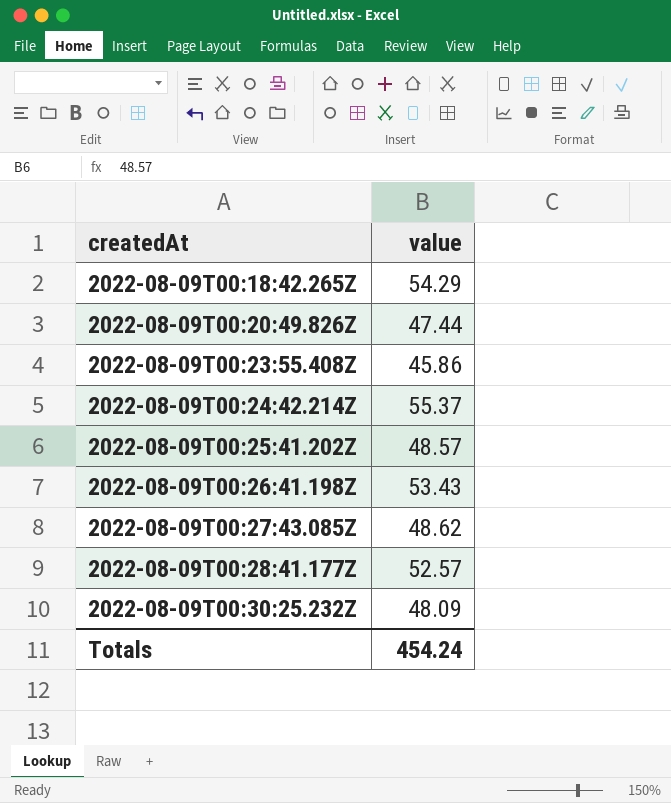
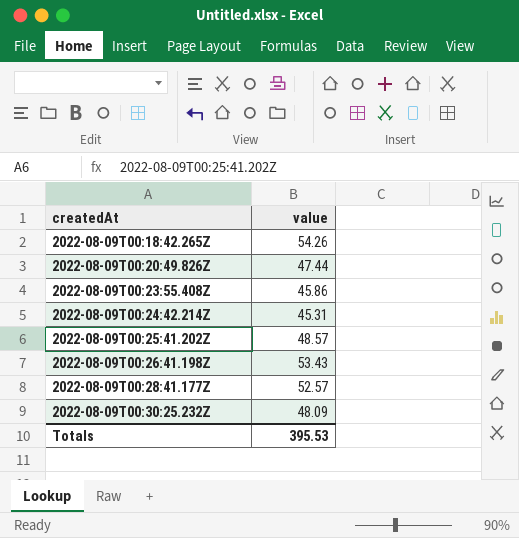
row 2022-08-09T00:27:43.085Z: 48.62 -> none
2022-08-09T00:18:42.265Z | value: 54.29 -> 54.26
2022-08-09T00:24:42.214Z | value: 55.37 -> 45.31
Totals | value: 454.24 -> 395.53

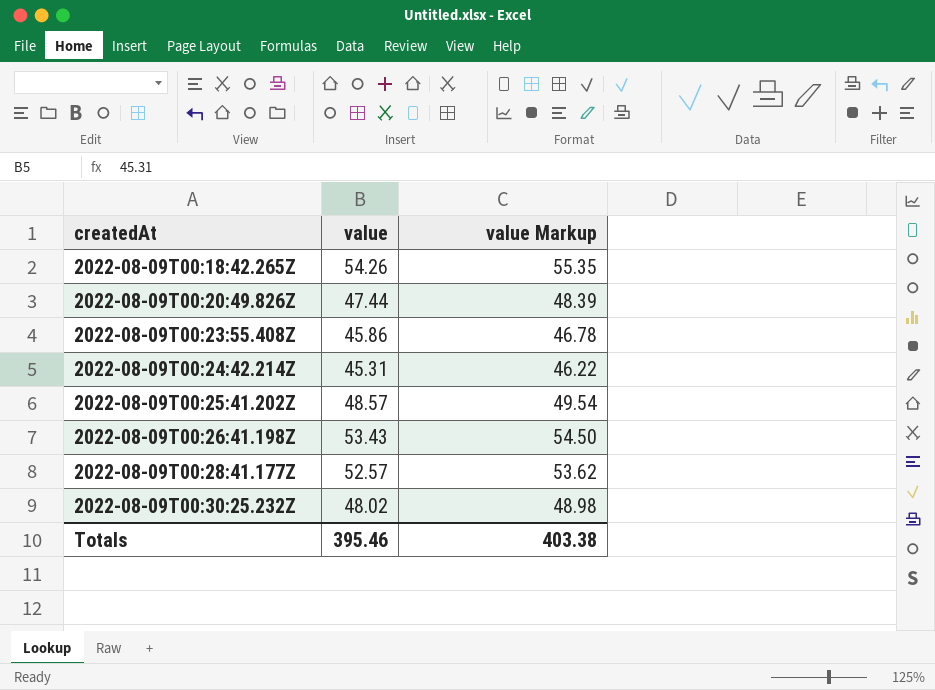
column value Markup | formula: none -> [value] * 1.02
2022-08-09T00:30:25.232Z | value: 48.09 -> 48.02
Totals | value: 395.53 -> 395.46

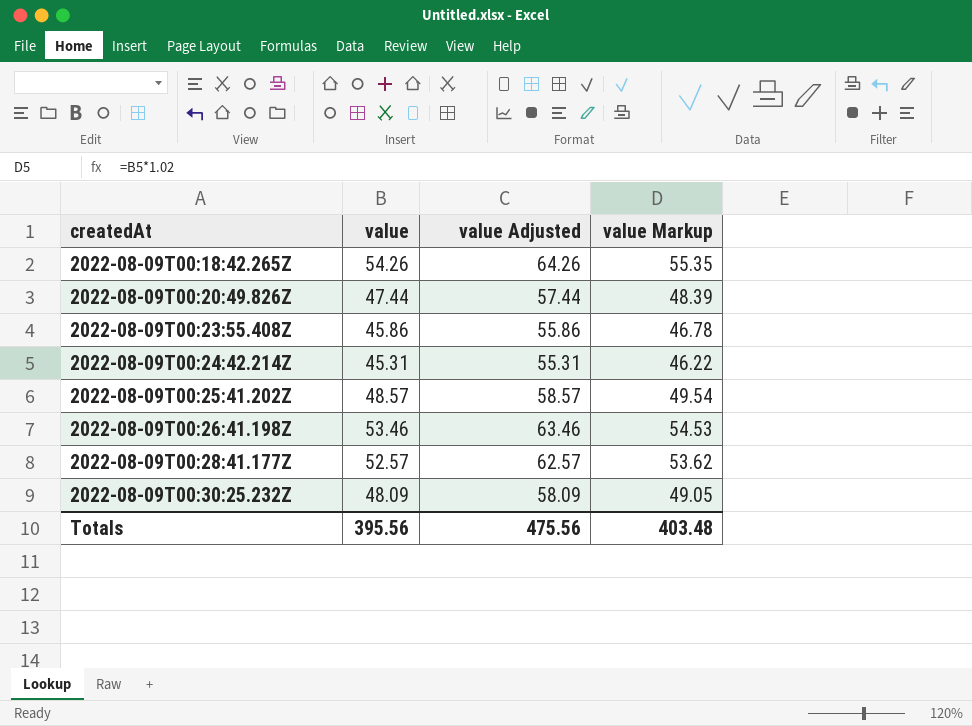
column value Adjusted | formula: none -> [value] + 10
2022-08-09T00:26:41.198Z | value: 53.43 -> 53.46
2022-08-09T00:26:41.198Z | value Markup: 54.50 -> 54.53
2022-08-09T00:30:25.232Z | value: 48.02 -> 48.09
2022-08-09T00:30:25.232Z | value Markup: 48.98 -> 49.05
Totals | value: 395.46 -> 395.56
Totals | value Markup: 403.38 -> 403.48

